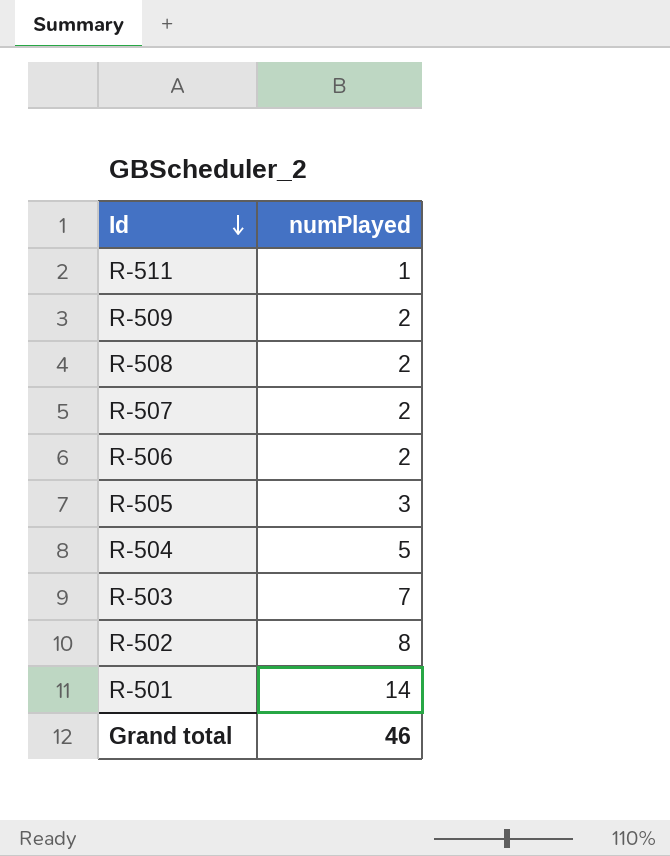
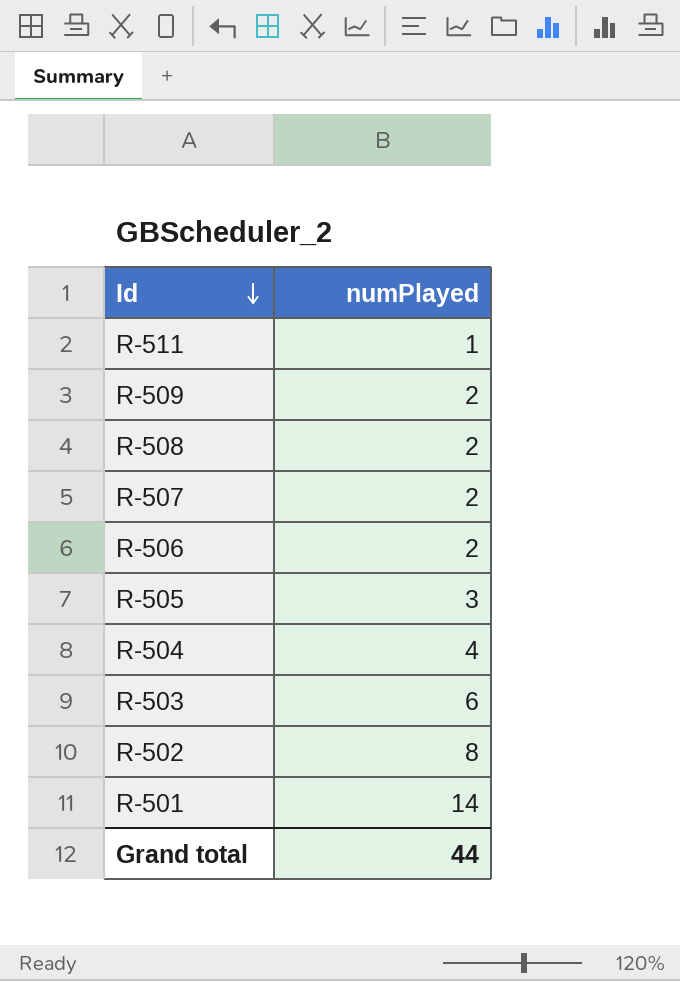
R-504 | numPlayed: 5 -> 4
R-503 | numPlayed: 7 -> 6
Grand total | numPlayed: 46 -> 44

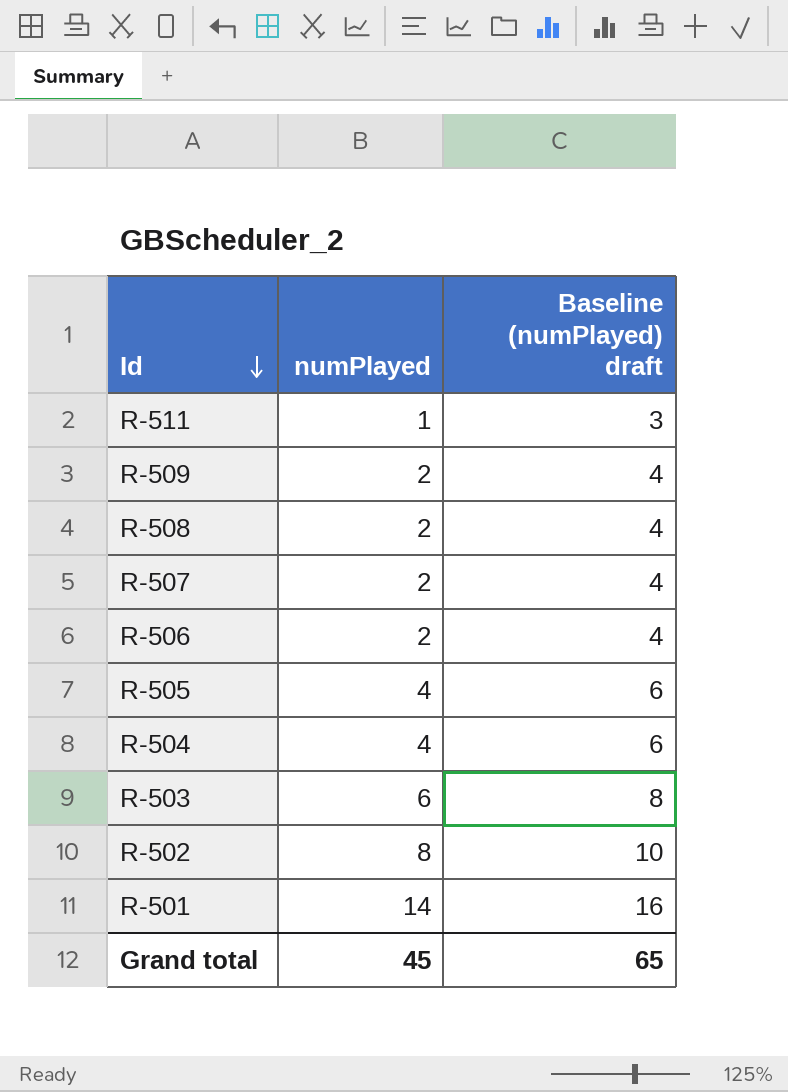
column Baseline (numPlayed) draft | formula: none -> [numPlayed] + 2
R-505 | numPlayed: 3 -> 4
Grand total | numPlayed: 44 -> 45

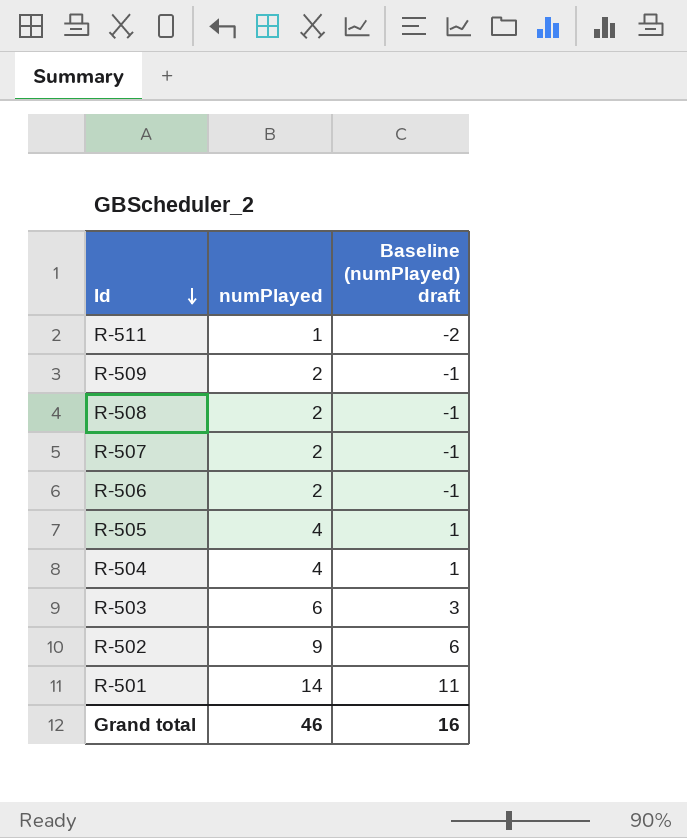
column Baseline (numPlayed) draft | formula: [numPlayed] + 2 -> [numPlayed] - 3
R-502 | numPlayed: 8 -> 9
Grand total | numPlayed: 45 -> 46
Grand total | Baseline (numPlayed) draft: 65 -> 16

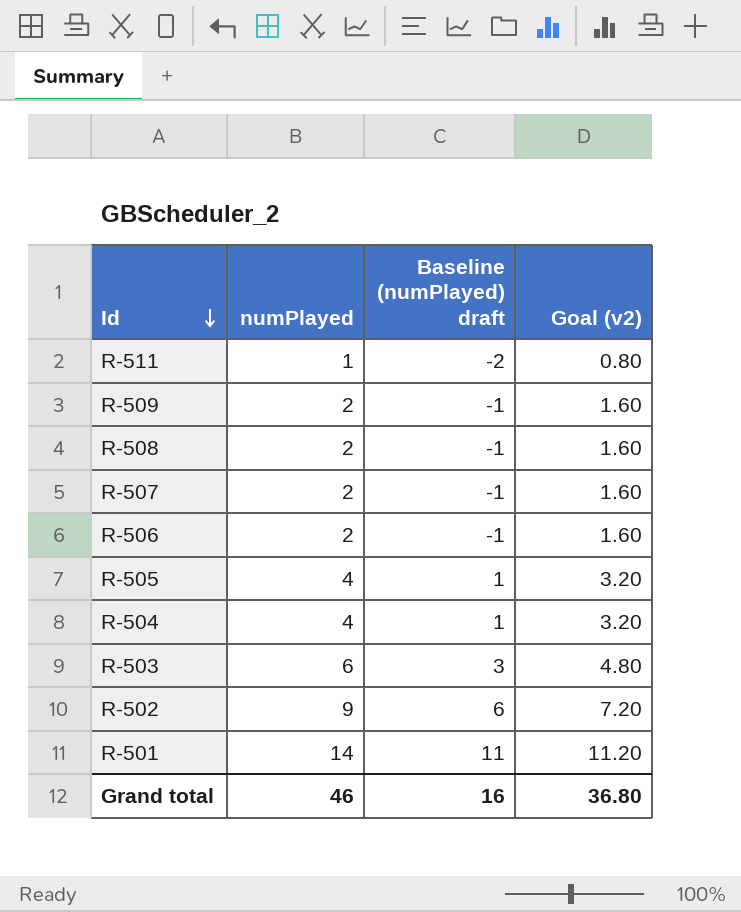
column Goal (v2) | formula: none -> [numPlayed] * 0.8

